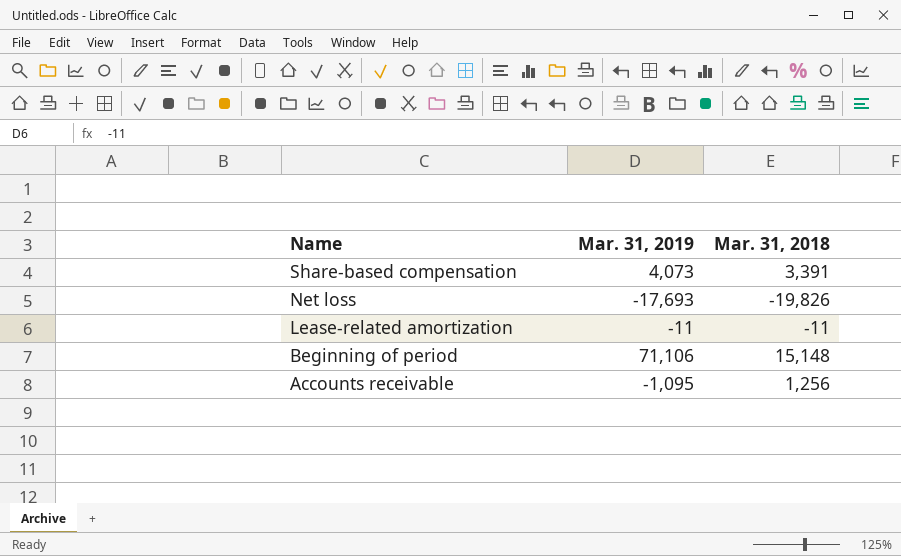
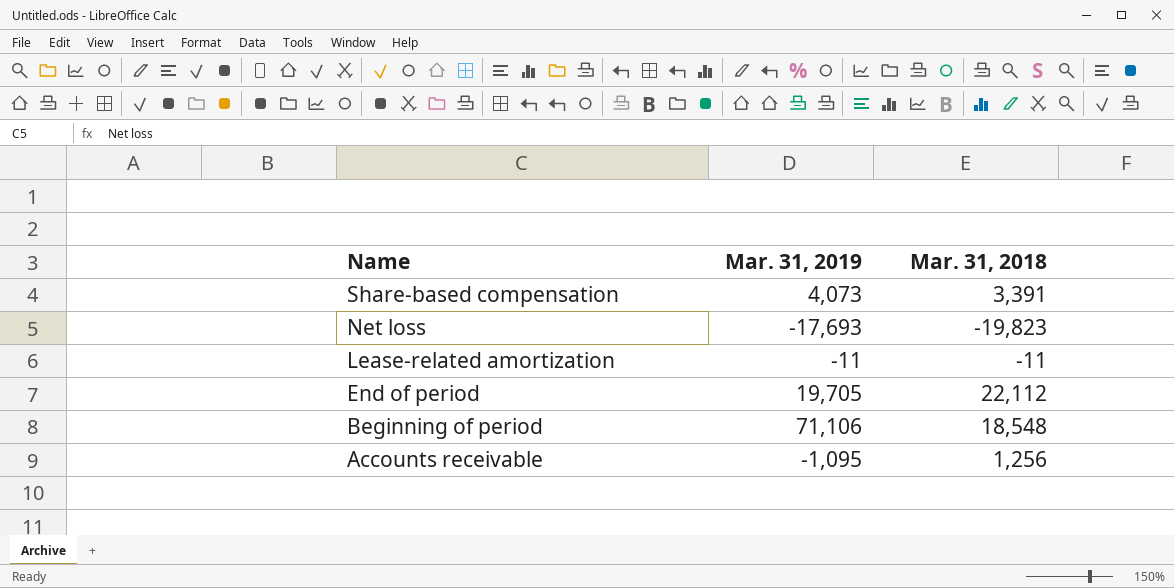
Net loss | Mar. 31, 2018: -19,826 -> -19,823
row End of period: none -> 19,705 | 22,112
Beginning of period | Mar. 31, 2018: 15,148 -> 18,548

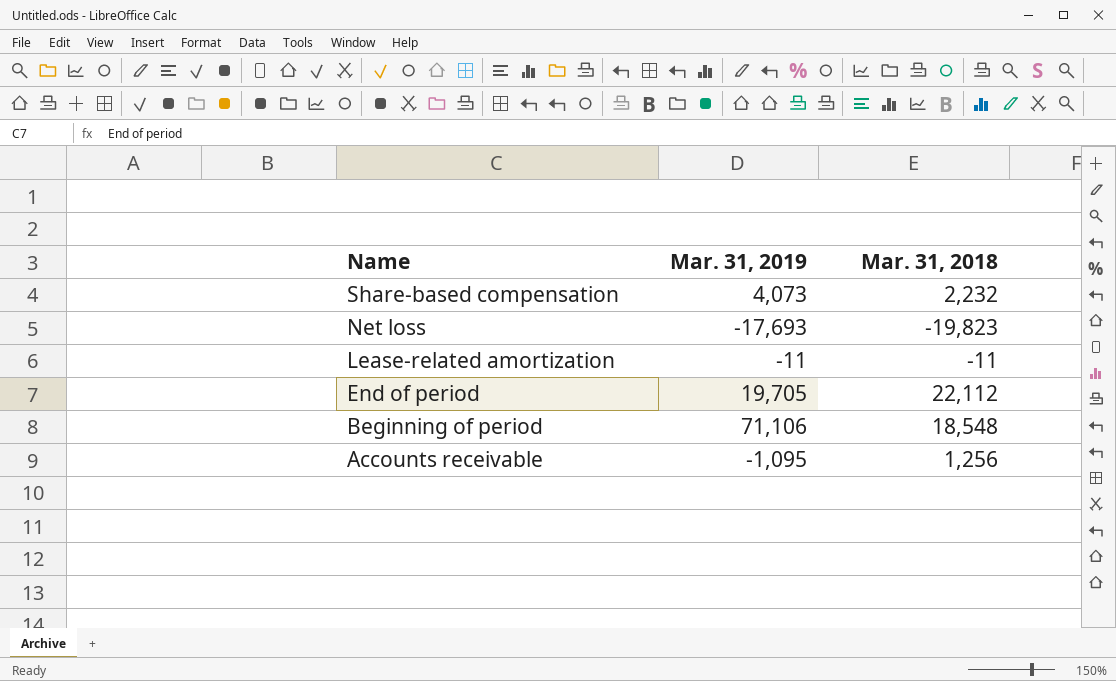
Share-based compensation | Mar. 31, 2018: 3,391 -> 2,232

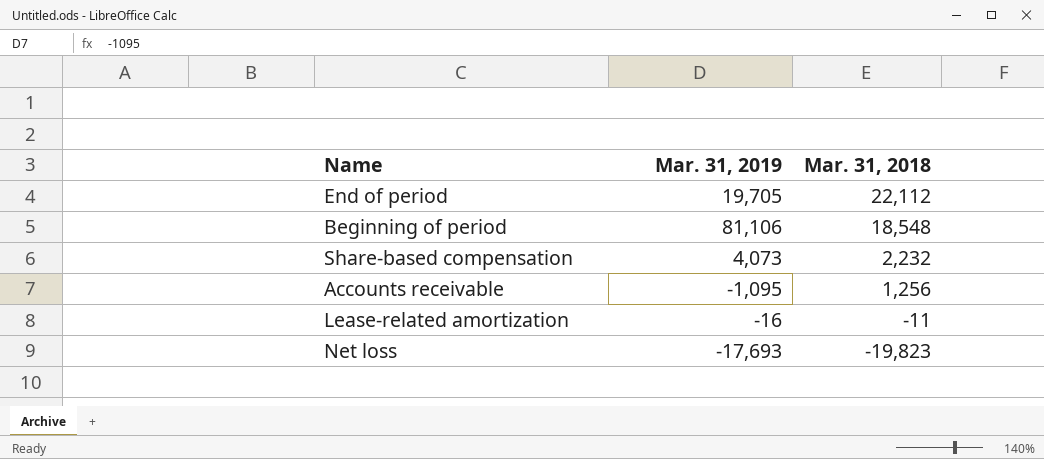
row order: Name descending -> Mar. 31, 2018 descending
Beginning of period | Mar. 31, 2019: 71,106 -> 81,106
Lease-related amortization | Mar. 31, 2019: -11 -> -16

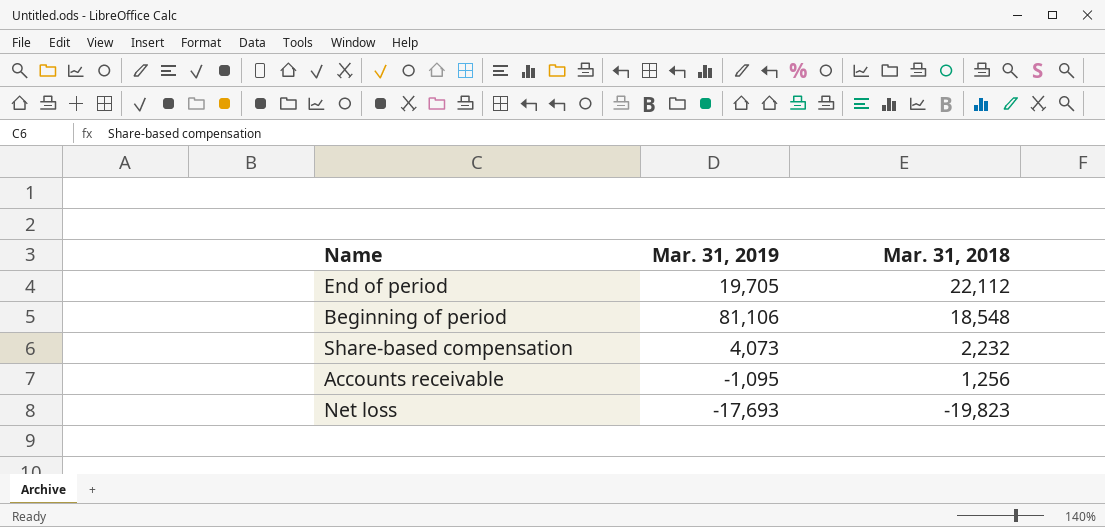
row Lease-related amortization: -16 | -11 -> none

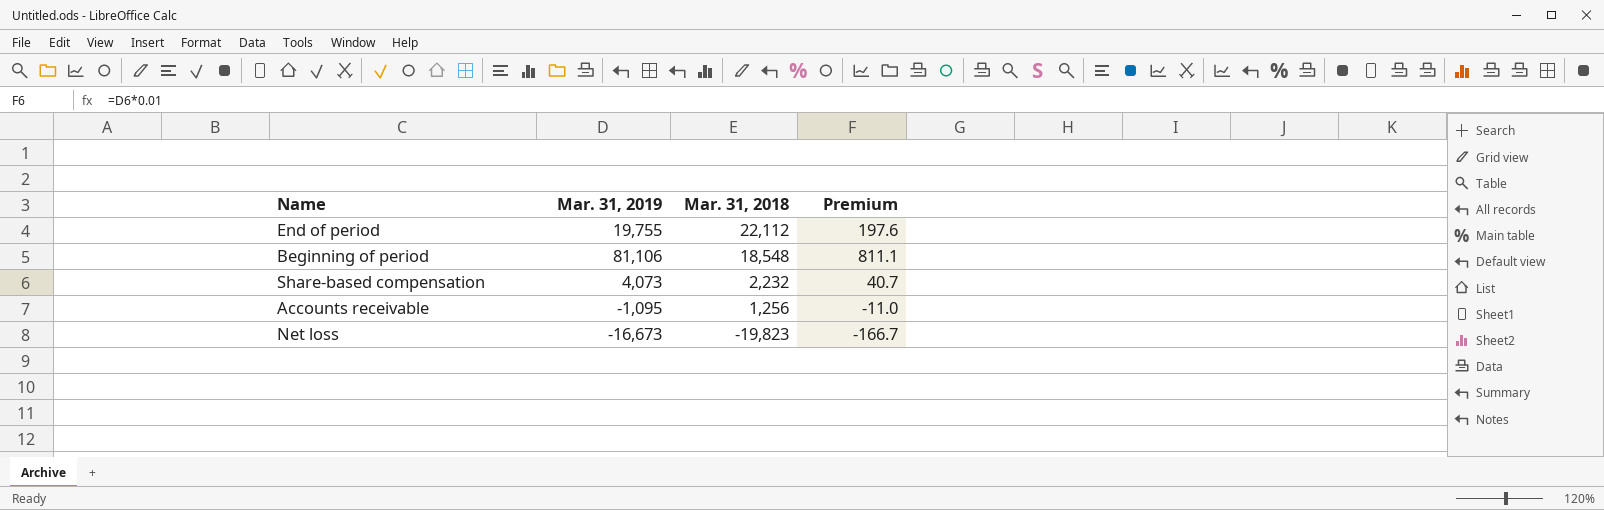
column Premium | formula: none -> [Mar. 31, 2019] * 0.01
End of period | Mar. 31, 2019: 19,705 -> 19,755
Net loss | Mar. 31, 2019: -17,693 -> -16,673

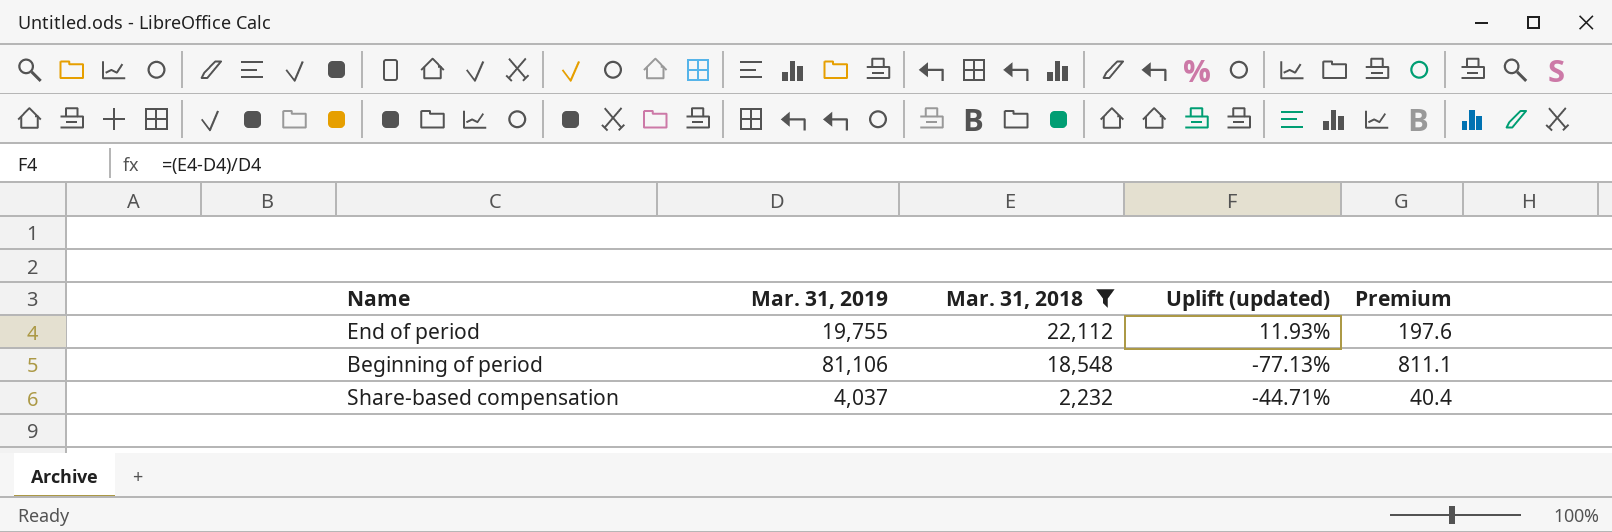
filter: none -> Mar. 31, 2018 >= 2,232
column Uplift (updated) | formula: none -> ([Mar. 31, 2018] - [Mar. 31, 2019]) / [Mar. 31, 2019]
Share-based compensation | Mar. 31, 2019: 4,073 -> 4,037
Share-based compensation | Premium: 40.7 -> 40.4

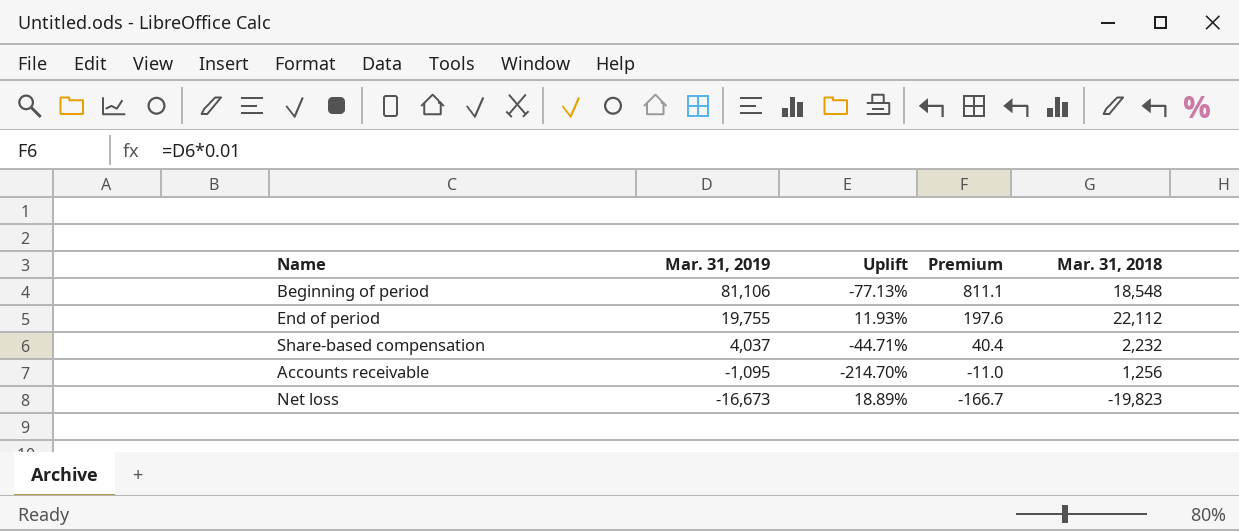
filter: Mar. 31, 2018 >= 2,232 -> none
row order: Mar. 31, 2018 descending -> Mar. 31, 2019 descending
column name: Uplift (updated) -> Uplift
column Mar. 31, 2018 | position: 3 -> 5

